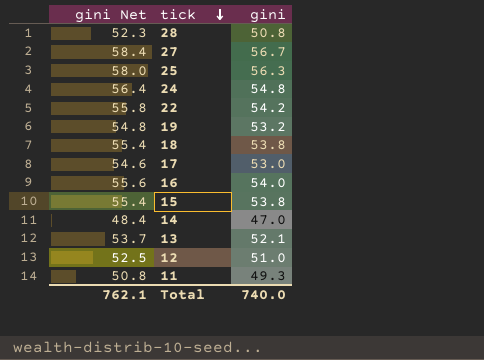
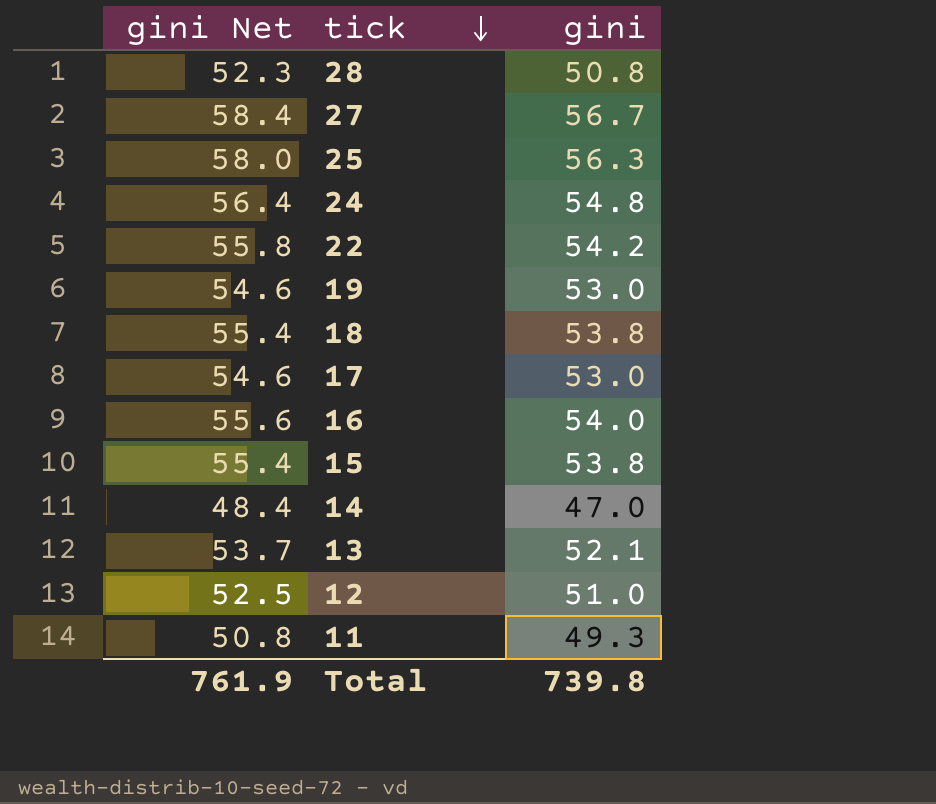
19 | gini Net: 54.8 -> 54.6
19 | gini: 53.2 -> 53.0
Total | gini Net: 762.1 -> 761.9
Total | gini: 740.0 -> 739.8

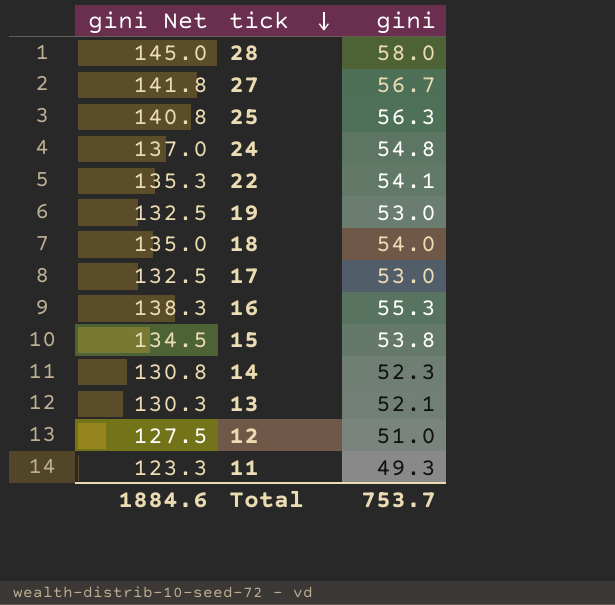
column gini Net | formula: [gini] * 1.03 -> [gini] * 2.5
28 | gini: 50.8 -> 58.0
22 | gini: 54.2 -> 54.1
18 | gini: 53.8 -> 54.0
16 | gini: 54.0 -> 55.3
14 | gini: 47.0 -> 52.3
Total | gini Net: 761.9 -> 1884.6
Total | gini: 739.8 -> 753.7

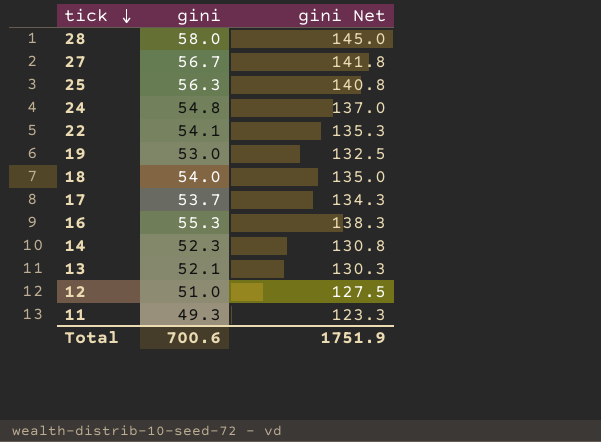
column gini Net | position: 1 -> 3
row 15: 134.5 | 53.8 -> none
17 | gini: 53.0 -> 53.7
17 | gini Net: 132.5 -> 134.3
Total | gini: 753.7 -> 700.6
Total | gini Net: 1884.6 -> 1751.9

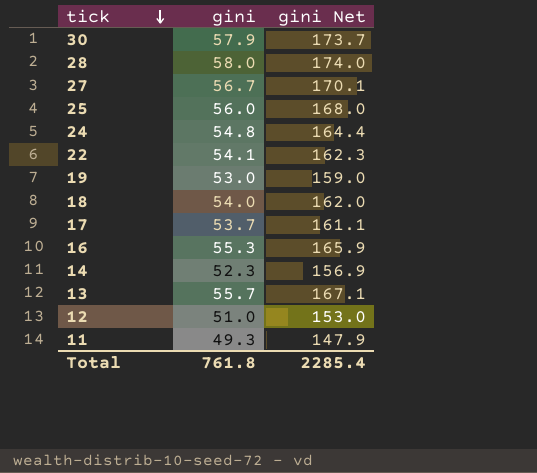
column gini Net | formula: [gini] * 2.5 -> [gini] * 3
row 30: none -> 57.9 | 173.7
25 | gini: 56.3 -> 56.0
13 | gini: 52.1 -> 55.7
Total | gini: 700.6 -> 761.8
Total | gini Net: 1751.9 -> 2285.4

